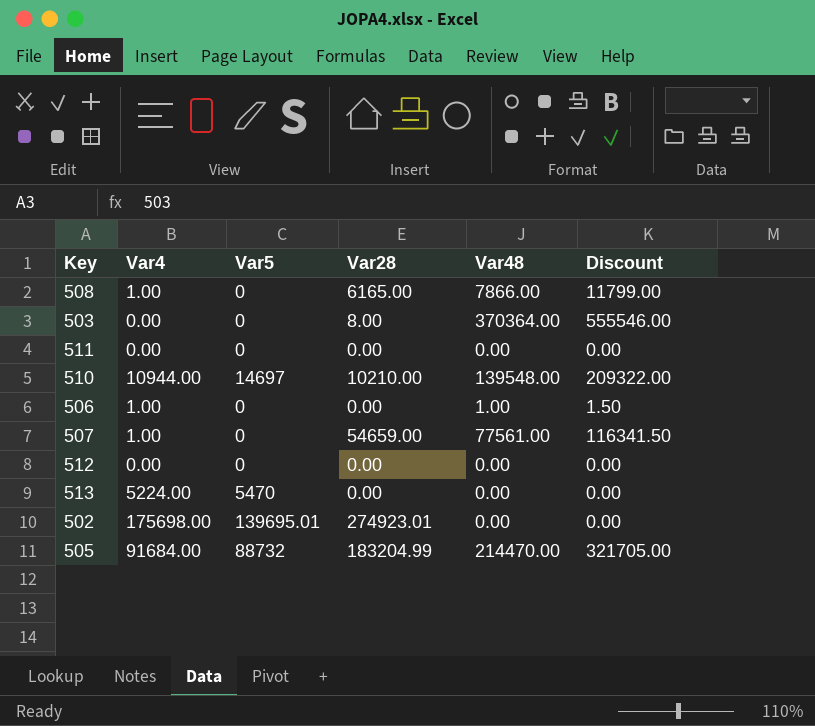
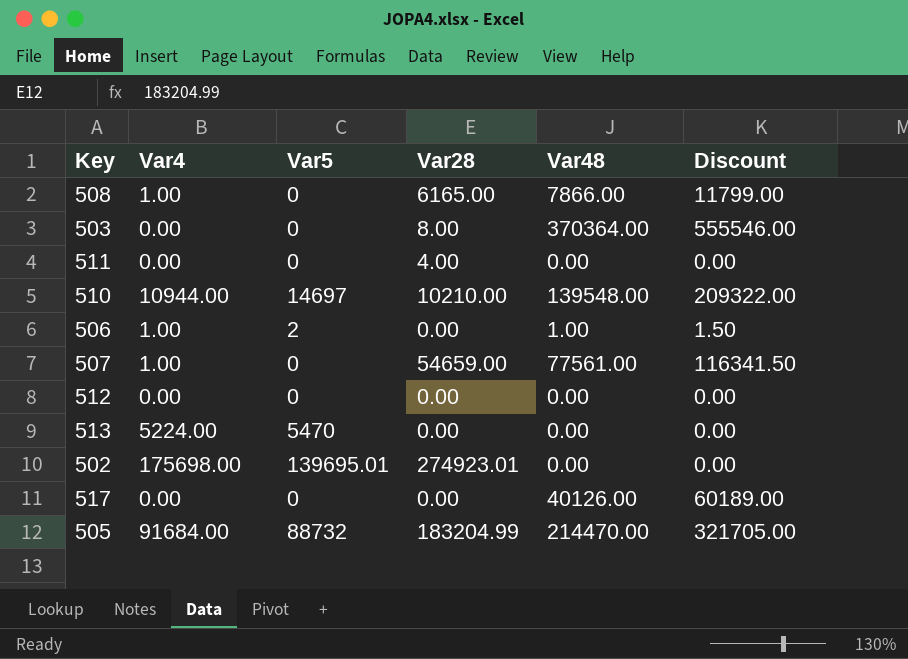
511 | Var28: 0.00 -> 4.00
506 | Var5: 0 -> 2
row 517: none -> 0.00 | 0 | 0.00 | 40126.00 | 60189.00

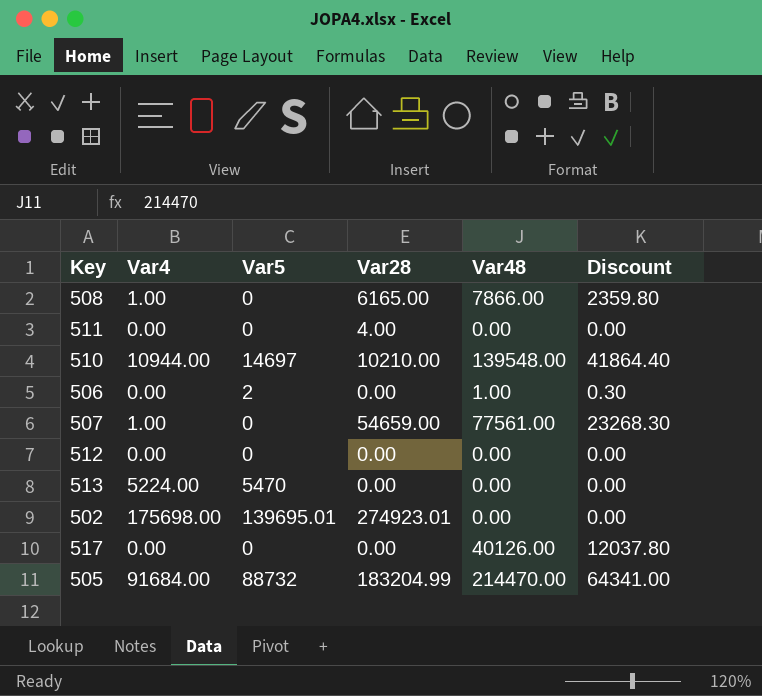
column Discount | formula: [Var48] * 1.5 -> [Var48] * 0.3
row 503: 0.00 | 0 | 8.00 | 370364.00 | 555546.00 -> none
506 | Var4: 1.00 -> 0.00

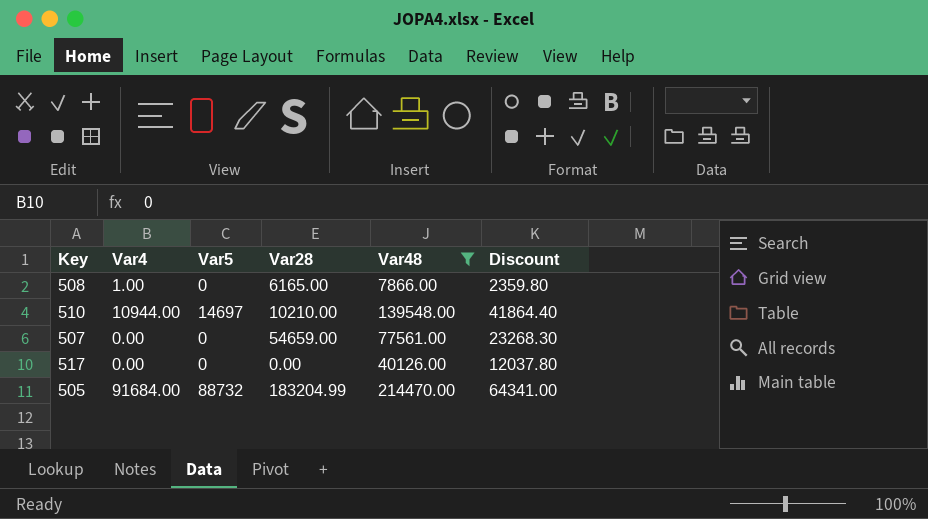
filter: none -> Var48 >= 7866.00
507 | Var4: 1.00 -> 0.00

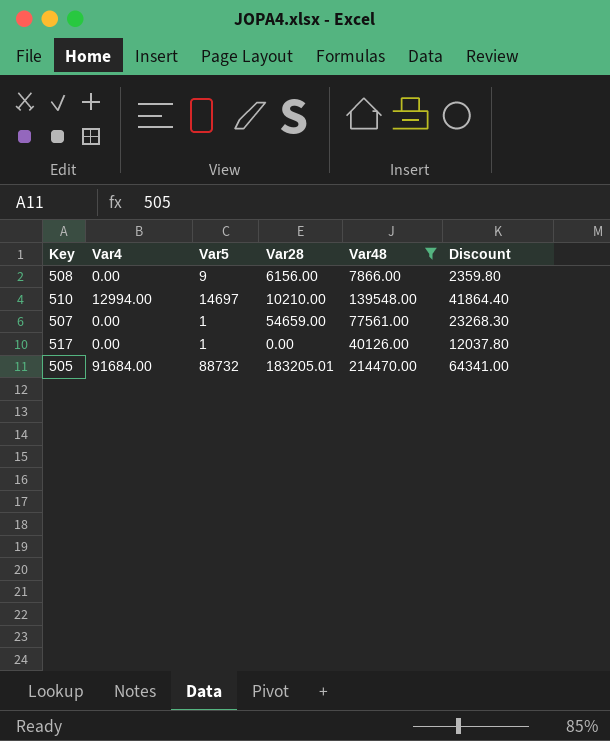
508 | Var4: 1.00 -> 0.00
508 | Var5: 0 -> 9
508 | Var28: 6165.00 -> 6156.00
510 | Var4: 10944.00 -> 12994.00
507 | Var5: 0 -> 1
517 | Var5: 0 -> 1
505 | Var28: 183204.99 -> 183205.01

